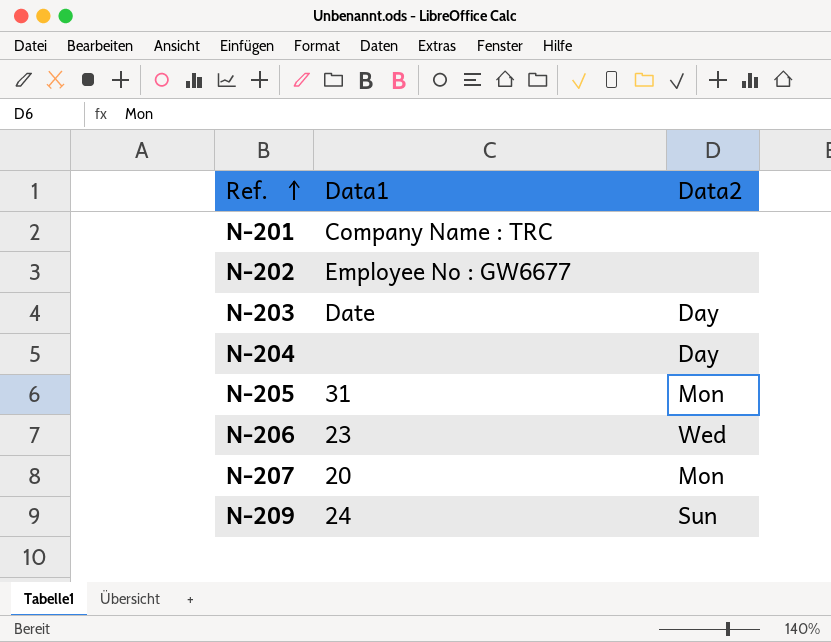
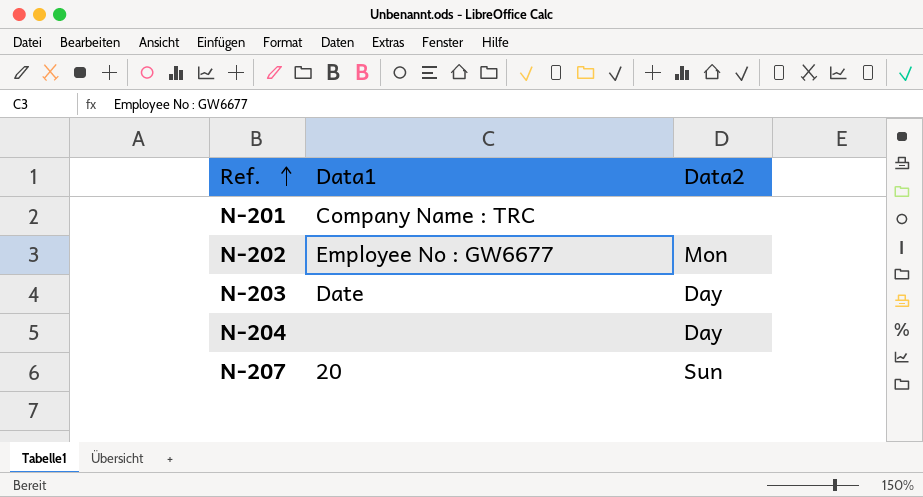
row N-205: 31 | Mon -> none
row N-206: 23 | Wed -> none
row N-209: 24 | Sun -> none
N-202 | Data2: none -> Mon
N-207 | Data2: Mon -> Sun

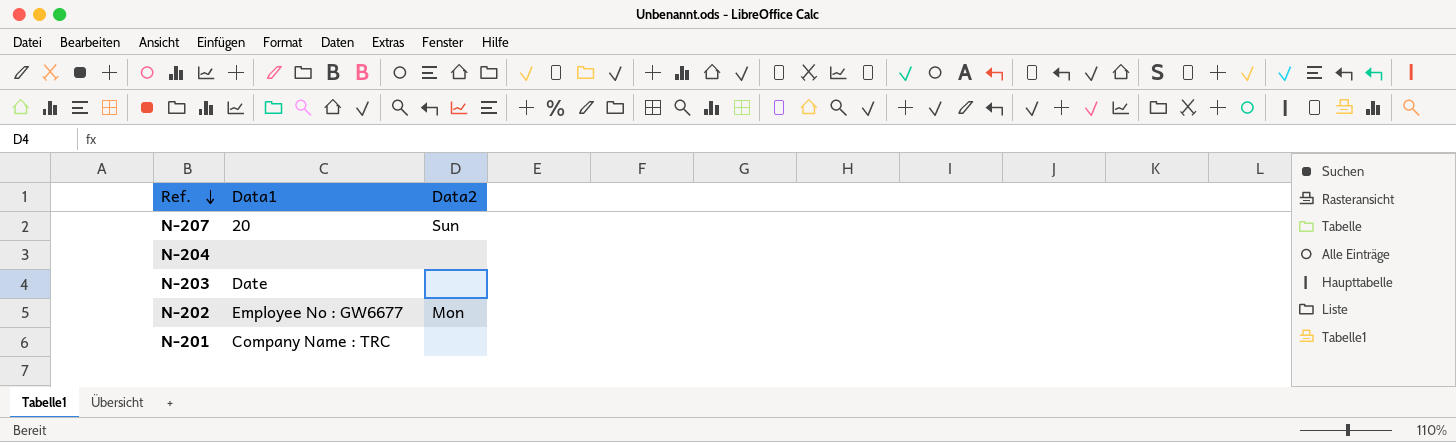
row order: Ref. ascending -> Ref. descending
N-204 | Data2: Day -> none
N-203 | Data2: Day -> none

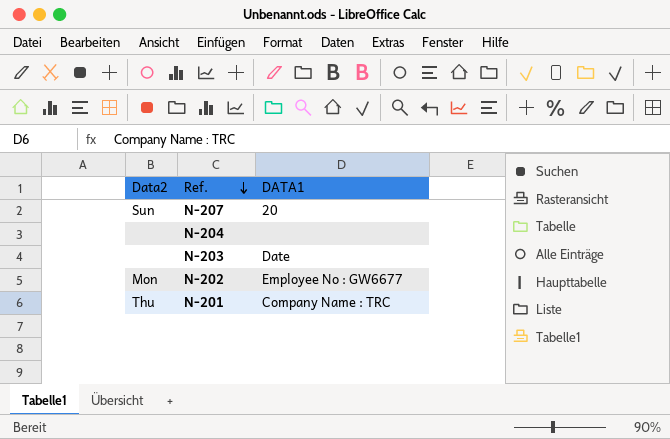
column Data2 | position: 3 -> 1
column name: Data1 -> DATA1
N-201 | Data2: none -> Thu

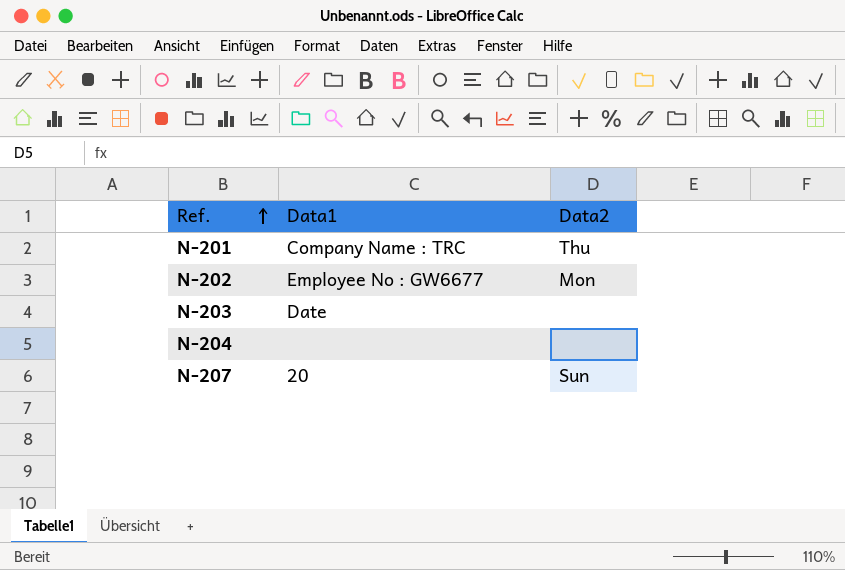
row order: Ref. descending -> Ref. ascending
column name: DATA1 -> Data1
column Data2 | position: 1 -> 3

